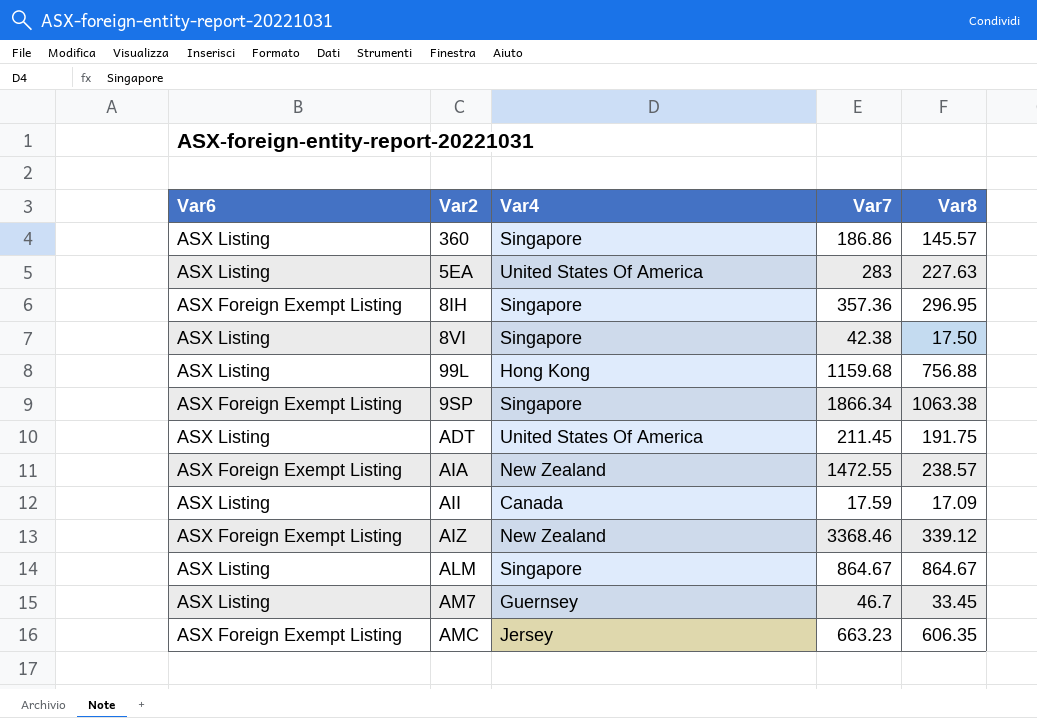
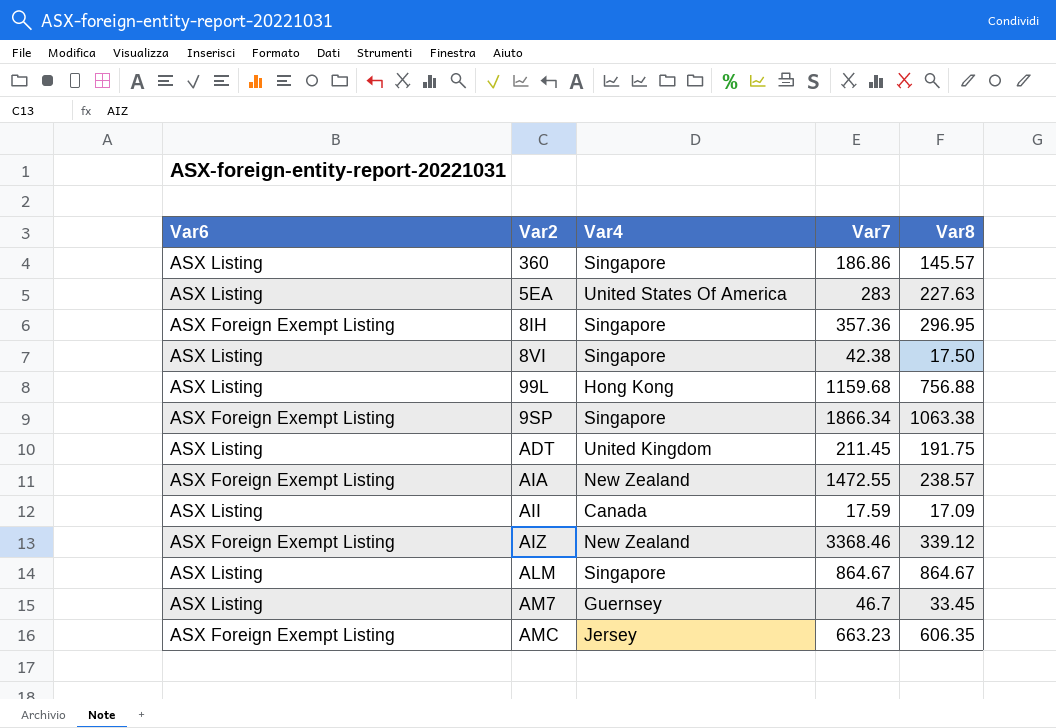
ADT | Var4: United States Of America -> United Kingdom

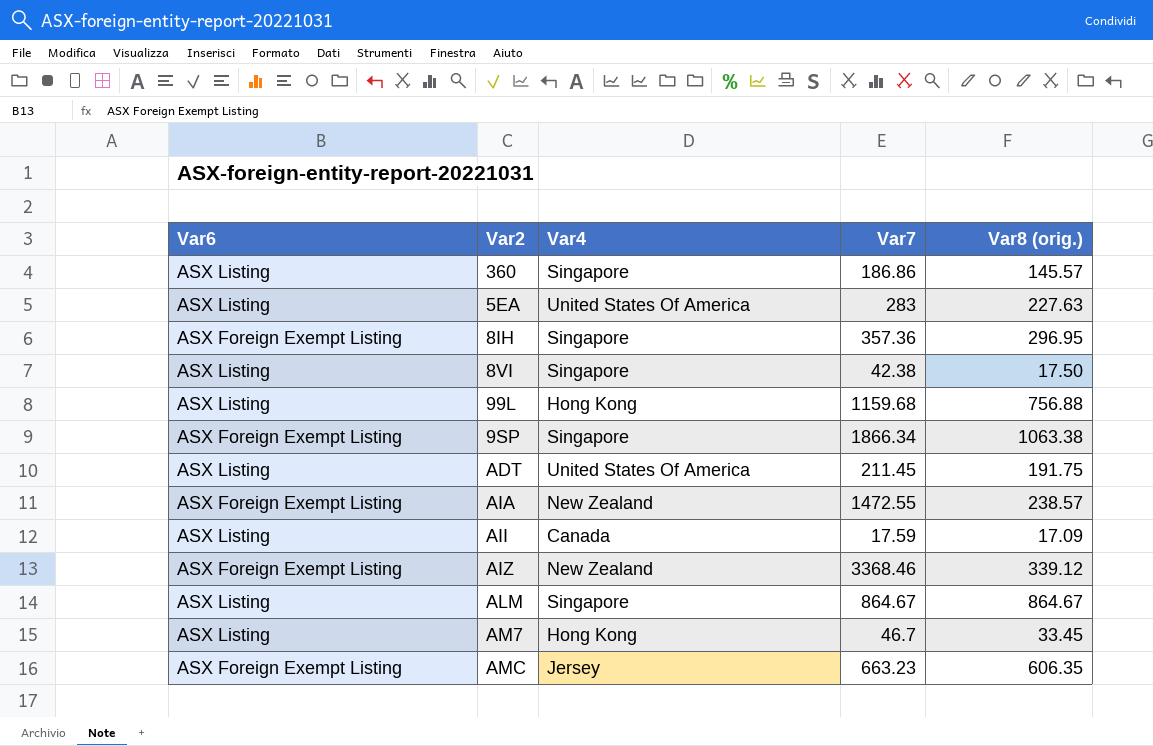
column name: Var8 -> Var8 (orig.)
ADT | Var4: United Kingdom -> United States Of America
AM7 | Var4: Guernsey -> Hong Kong

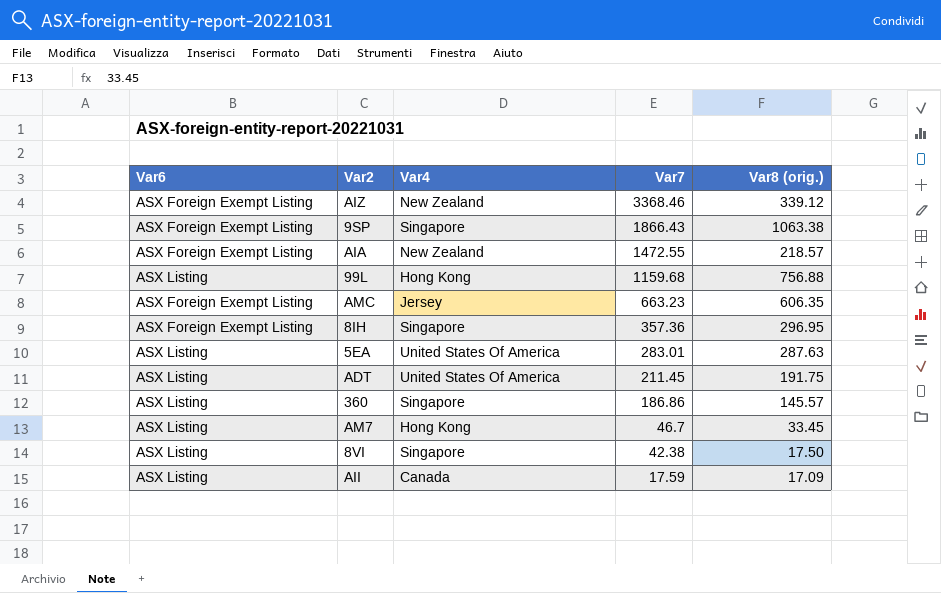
row order: none -> Var7 descending
row ALM: ASX Listing | Singapore | 864.67 | 864.67 -> none
9SP | Var7: 1866.34 -> 1866.43
AIA | Var8 (orig.): 238.57 -> 218.57
5EA | Var7: 283 -> 283.01
5EA | Var8 (orig.): 227.63 -> 287.63

